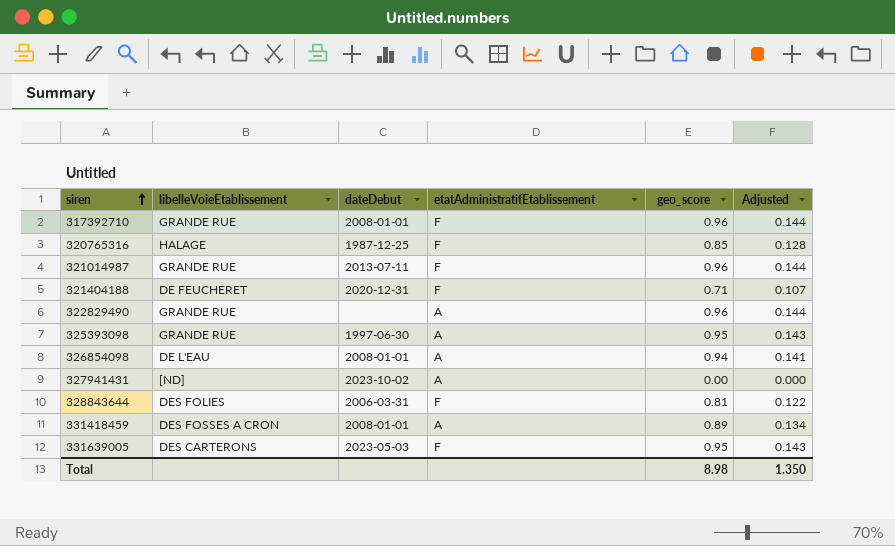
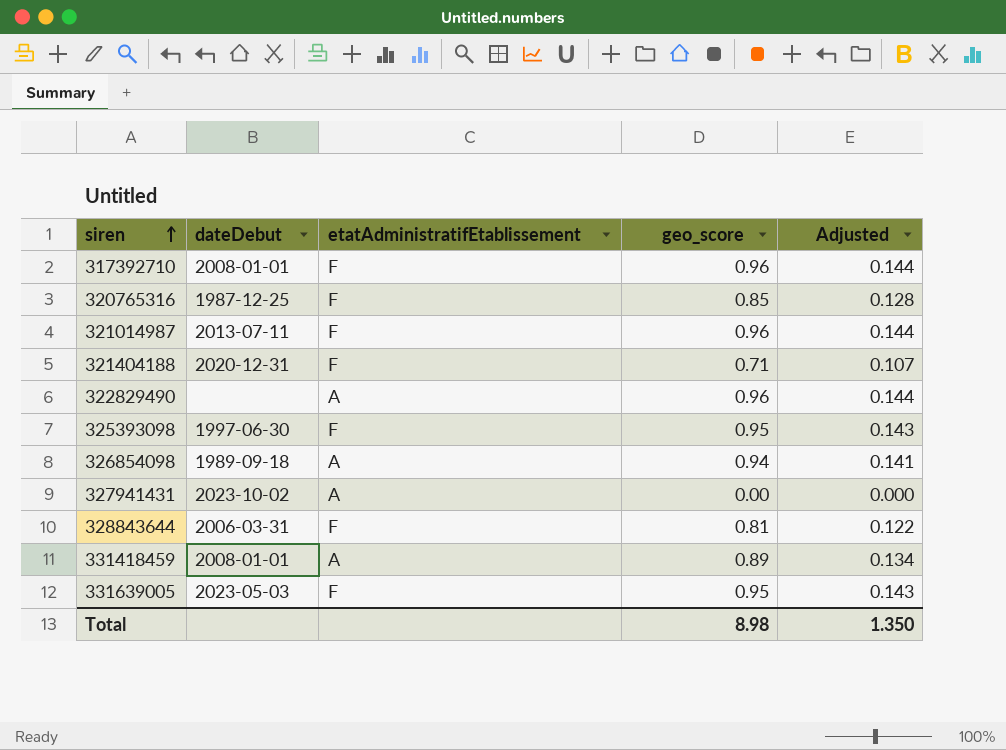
column libelleVoieEtablissement | position: 2 -> none
325393098 | etatAdministratifEtablissement: A -> F
326854098 | dateDebut: 2008-01-01 -> 1989-09-18

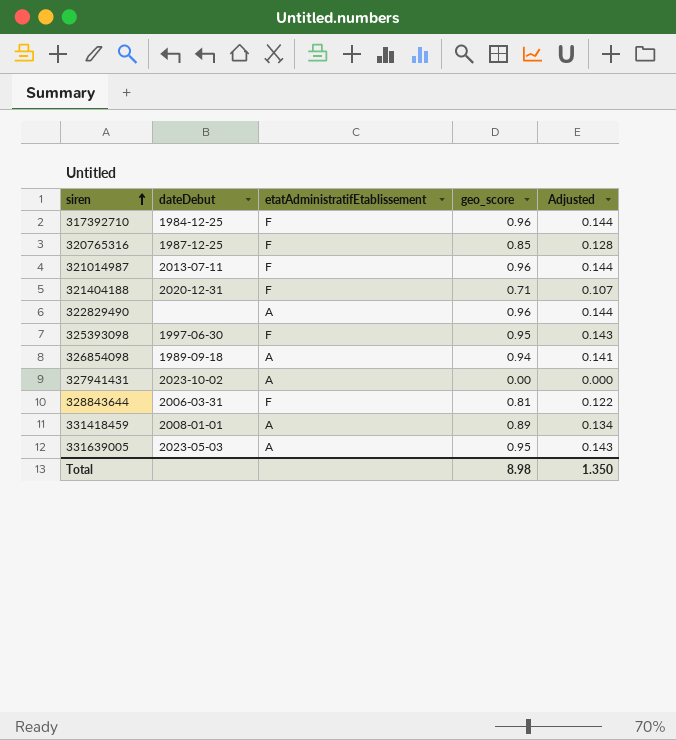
317392710 | dateDebut: 2008-01-01 -> 1984-12-25
331639005 | etatAdministratifEtablissement: F -> A

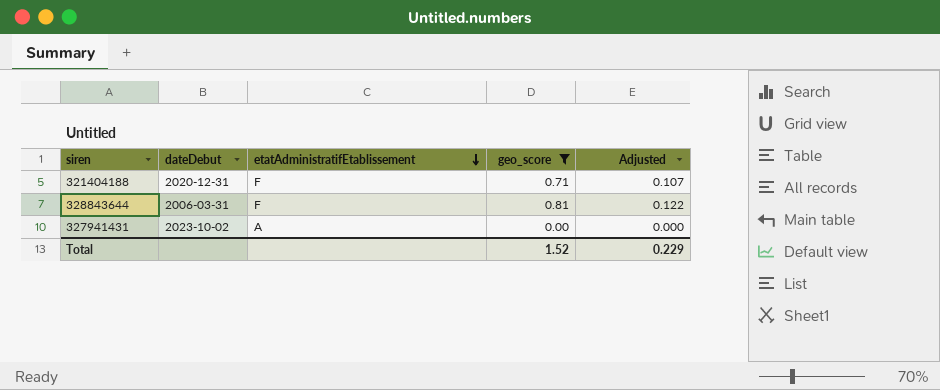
filter: none -> geo_score <= 0.81
row order: siren ascending -> etatAdministratifEtablissement descending
Total | geo_score: 8.98 -> 1.52
Total | Adjusted: 1.350 -> 0.229

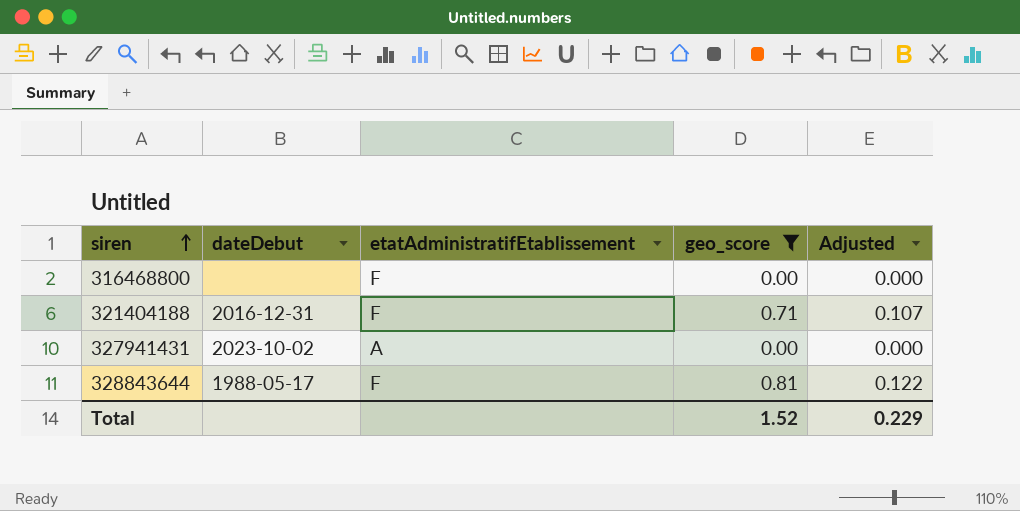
row order: etatAdministratifEtablissement descending -> siren ascending
row 316468800: none -> none | F | 0.00 | 0.000
321404188 | dateDebut: 2020-12-31 -> 2016-12-31
328843644 | dateDebut: 2006-03-31 -> 1988-05-17

